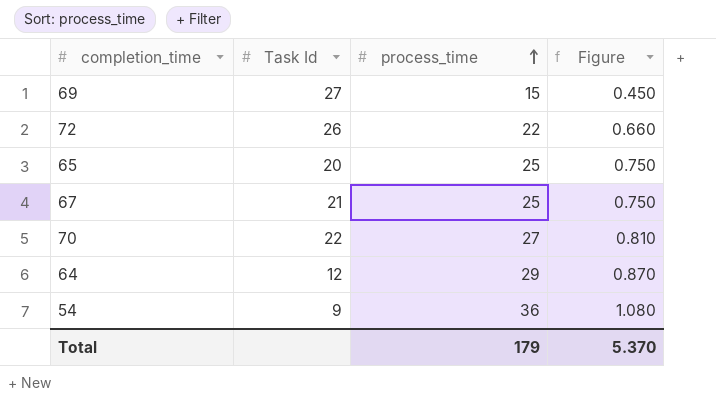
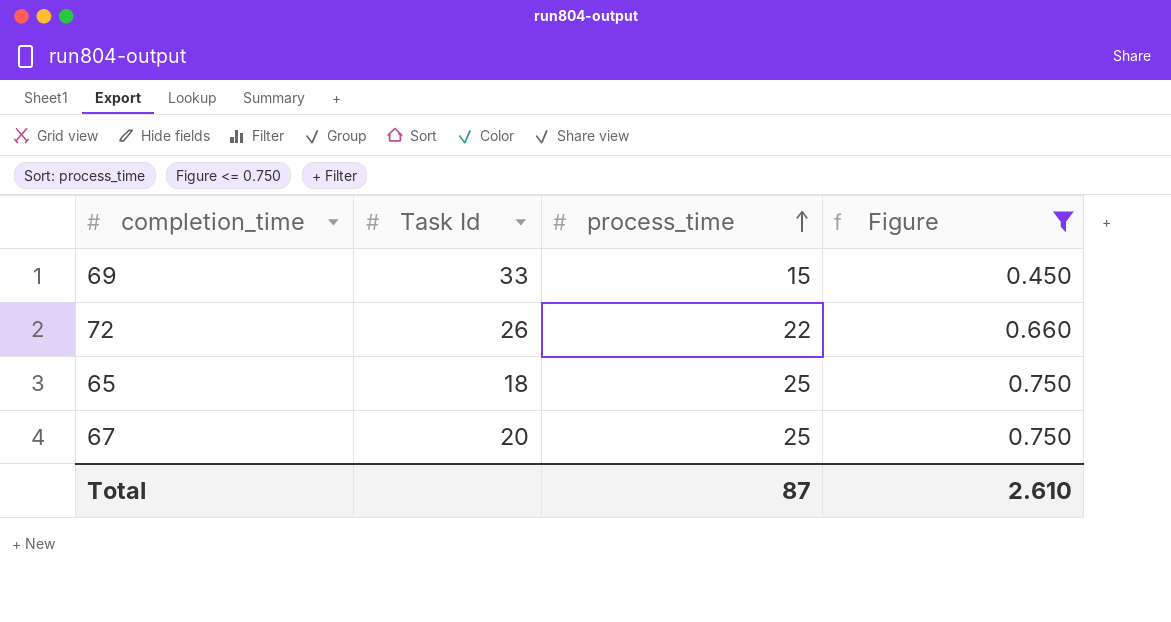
filter: none -> Figure <= 0.750
69 | Task Id: 27 -> 33
65 | Task Id: 20 -> 18
67 | Task Id: 21 -> 20
Total | process_time: 179 -> 87
Total | Figure: 5.370 -> 2.610

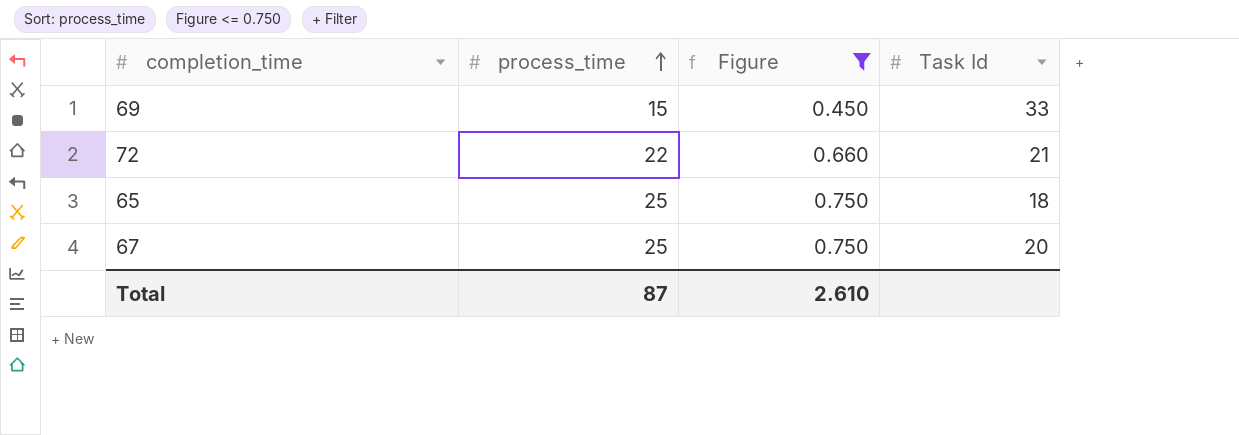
column Task Id | position: 2 -> 4
72 | Task Id: 26 -> 21

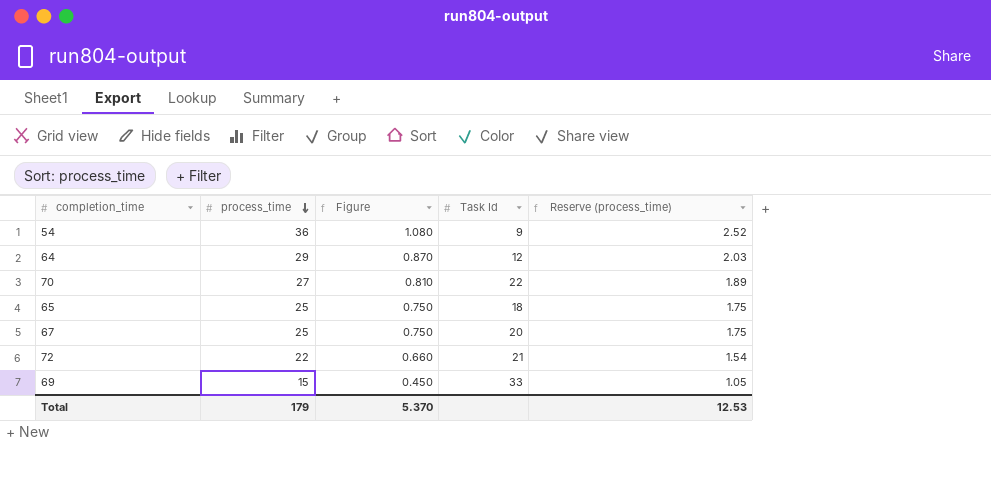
filter: Figure <= 0.750 -> none
row order: process_time ascending -> process_time descending
column Reserve (process_time) | formula: none -> [process_time] * 0.07
Total | process_time: 87 -> 179
Total | Figure: 2.610 -> 5.370

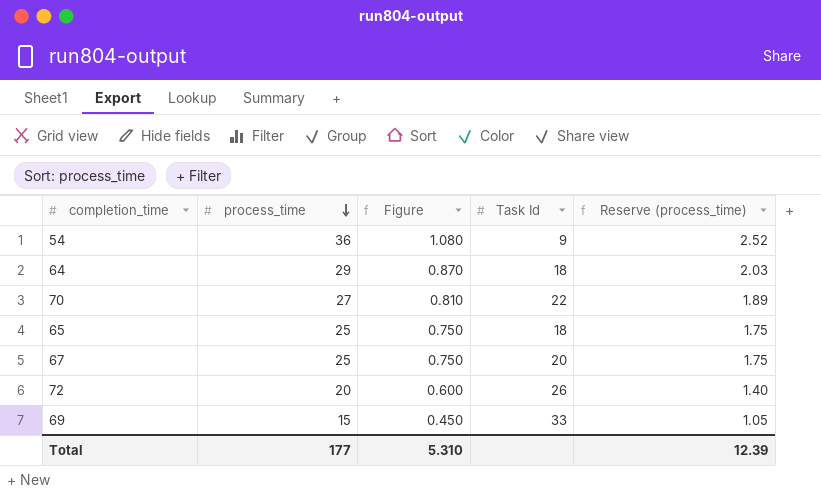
64 | Task Id: 12 -> 18
72 | process_time: 22 -> 20
72 | Figure: 0.660 -> 0.600
72 | Task Id: 21 -> 26
72 | Reserve (process_time): 1.54 -> 1.40
Total | process_time: 179 -> 177
Total | Figure: 5.370 -> 5.310
Total | Reserve (process_time): 12.53 -> 12.39

